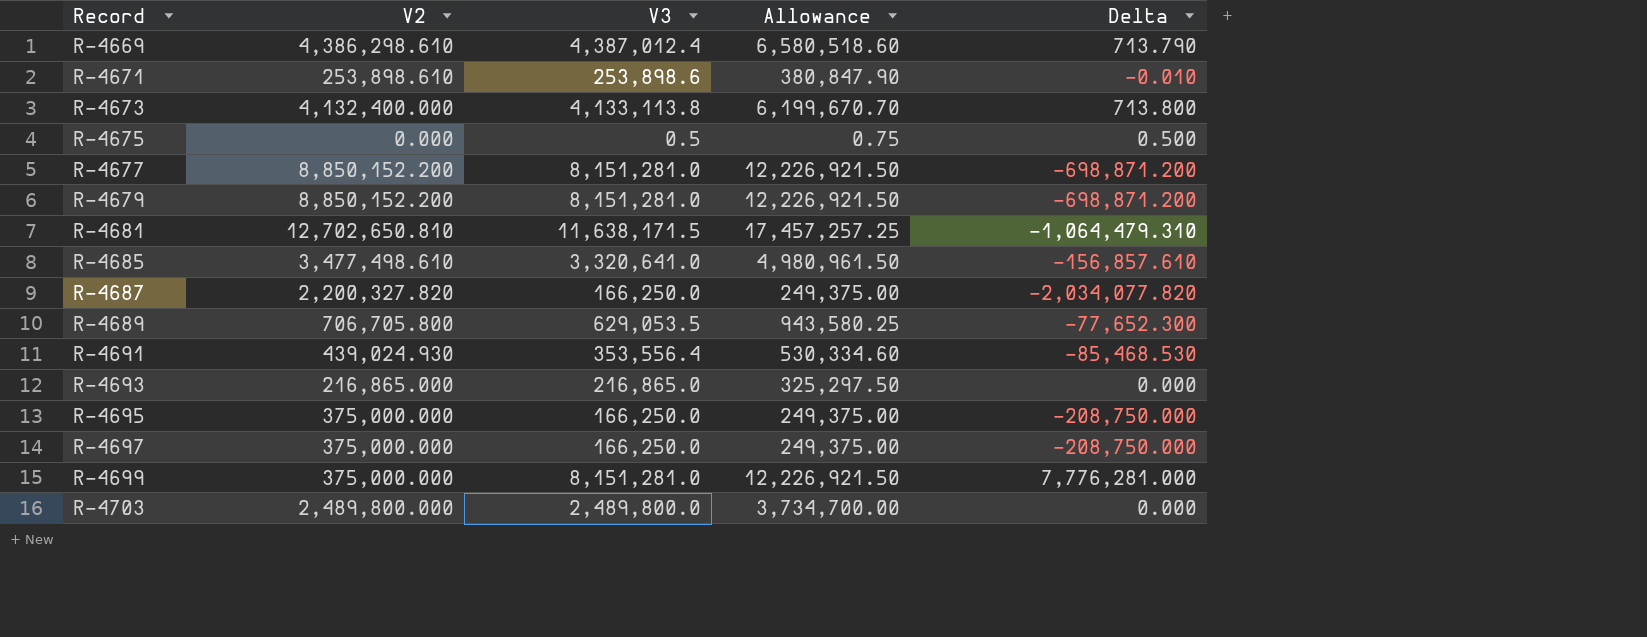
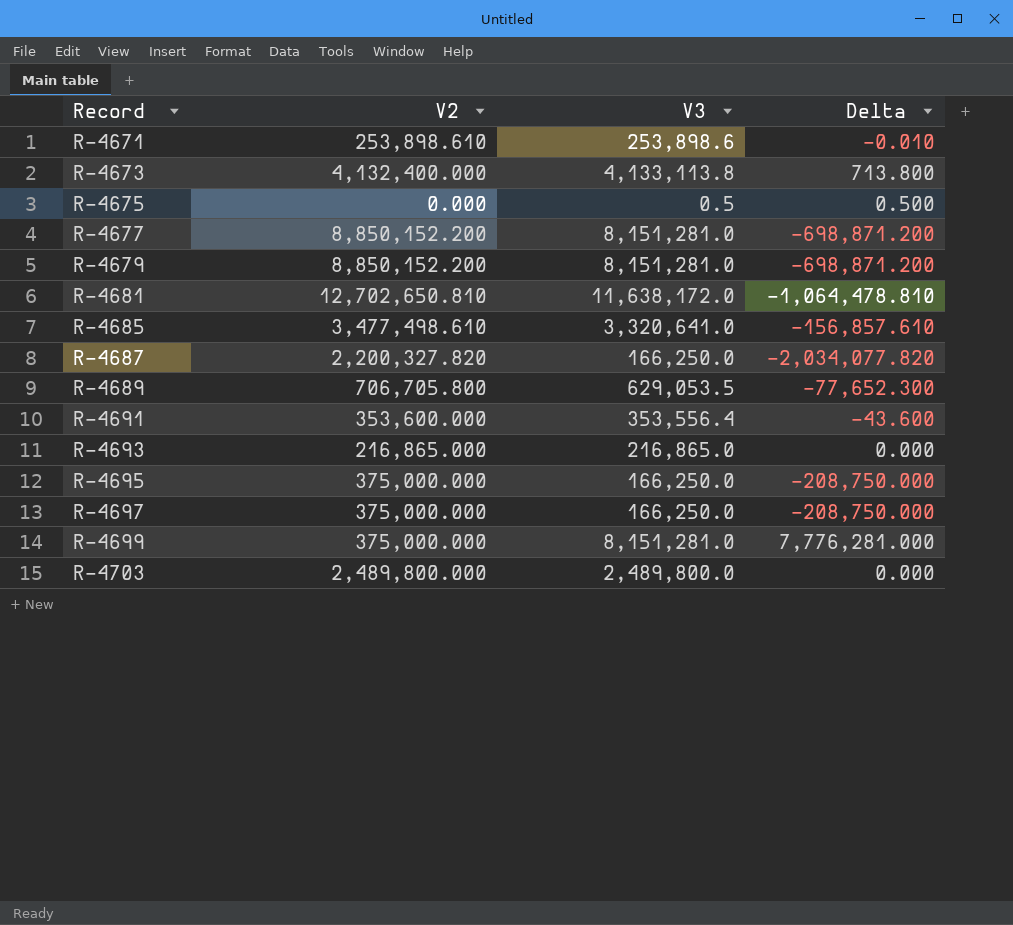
column Allowance | formula: [V3] * 1.5 -> none
row R-4669: 4,386,298.610 | 4,387,012.4 | 6,580,518.60 | 713.790 -> none
R-4681 | V3: 11,638,171.5 -> 11,638,172.0
R-4681 | Delta: -1,064,479.310 -> -1,064,478.810
R-4691 | V2: 439,024.930 -> 353,600.000
R-4691 | Delta: -85,468.530 -> -43.600

